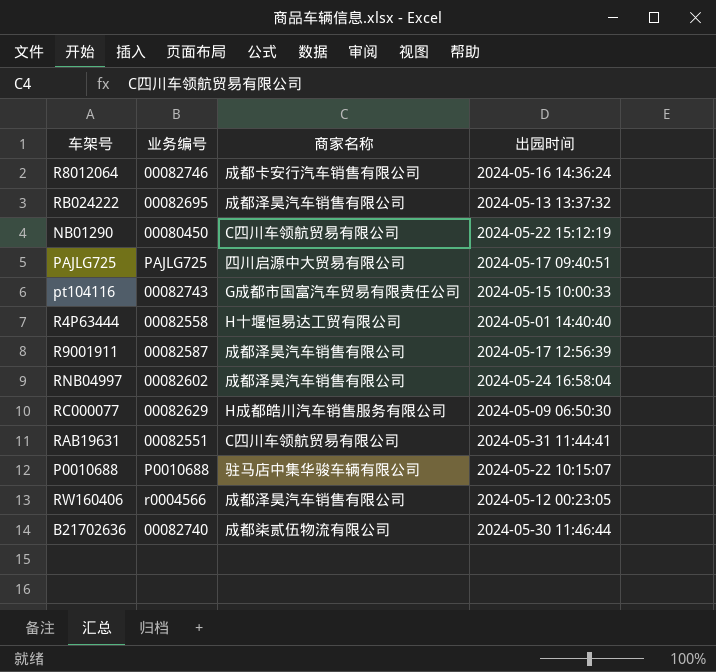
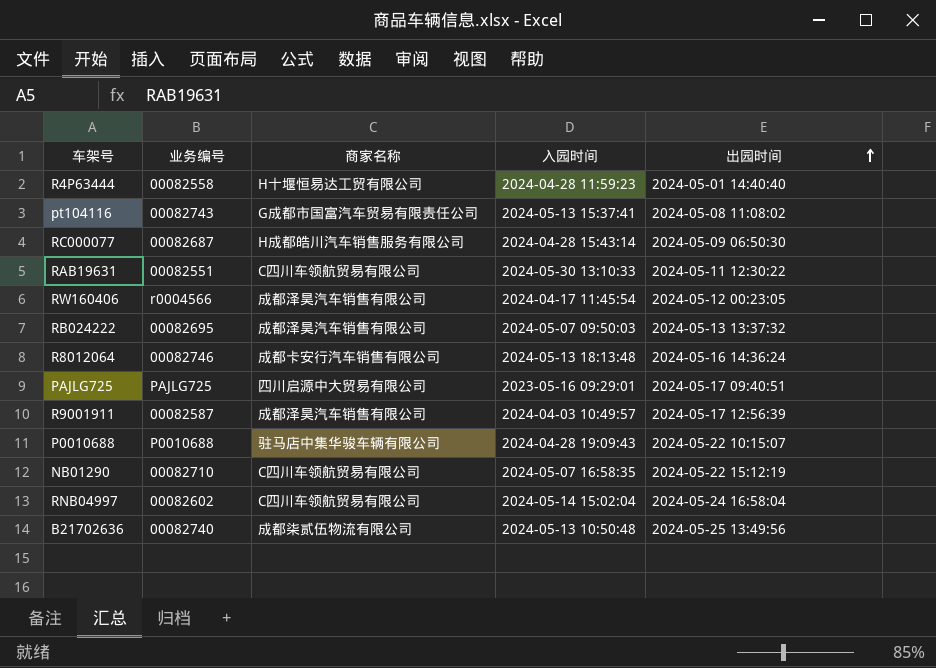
row order: none -> 出园时间 ascending
column 入园时间 | position: none -> 4
pt104116 | 出园时间: 2024-05-15 10:00:33 -> 2024-05-08 11:08:02
RC000077 | 业务编号: 00082629 -> 00082687
RAB19631 | 出园时间: 2024-05-31 11:44:41 -> 2024-05-11 12:30:22
NB01290 | 业务编号: 00080450 -> 00082710
RNB04997 | 商家名称: 成都泽昊汽车销售有限公司 -> C四川车领航贸易有限公司
B21702636 | 出园时间: 2024-05-30 11:46:44 -> 2024-05-25 13:49:56

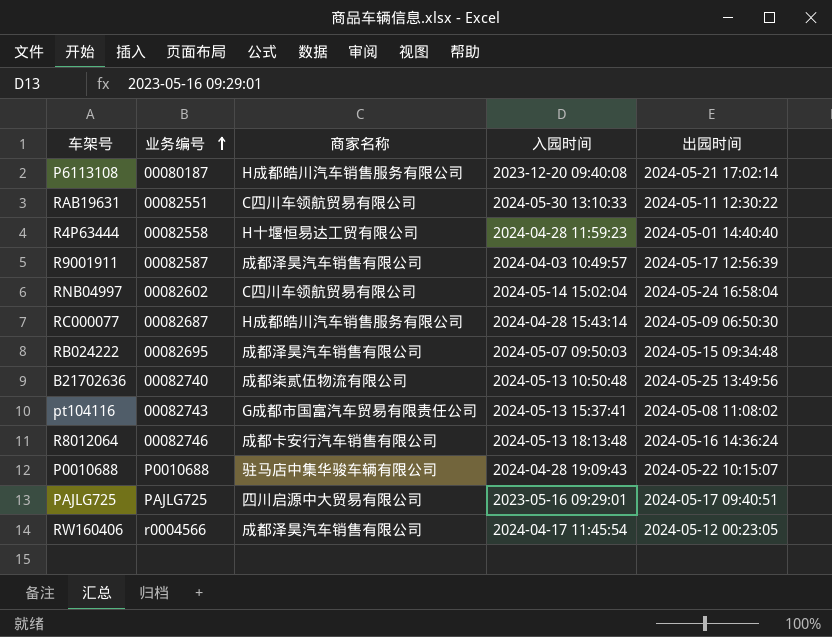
row order: 出园时间 ascending -> 业务编号 ascending
row NB01290: 00082710 | C四川车领航贸易有限公司 | 2024-05-07 16:58:35 | 2024-05-22 15:12:19 -> none
row P6113108: none -> 00080187 | H成都皓川汽车销售服务有限公司 | 2023-12-20 09:40:08 | 2024-05-21 17:02:14
RB024222 | 出园时间: 2024-05-13 13:37:32 -> 2024-05-15 09:34:48

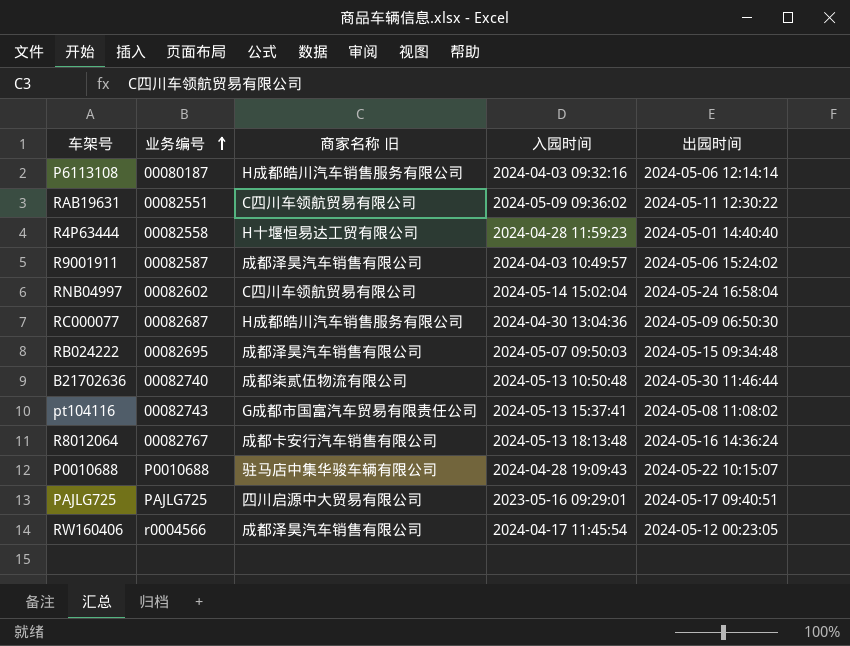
column name: 商家名称 -> 商家名称 旧
P6113108 | 入园时间: 2023-12-20 09:40:08 -> 2024-04-03 09:32:16
P6113108 | 出园时间: 2024-05-21 17:02:14 -> 2024-05-06 12:14:14
RAB19631 | 入园时间: 2024-05-30 13:10:33 -> 2024-05-09 09:36:02
R9001911 | 出园时间: 2024-05-17 12:56:39 -> 2024-05-06 15:24:02
RC000077 | 入园时间: 2024-04-28 15:43:14 -> 2024-04-30 13:04:36
B21702636 | 出园时间: 2024-05-25 13:49:56 -> 2024-05-30 11:46:44
R8012064 | 业务编号: 00082746 -> 00082767

